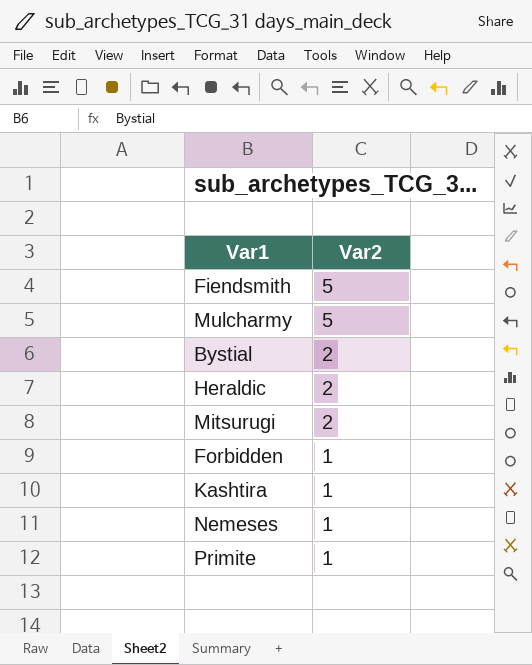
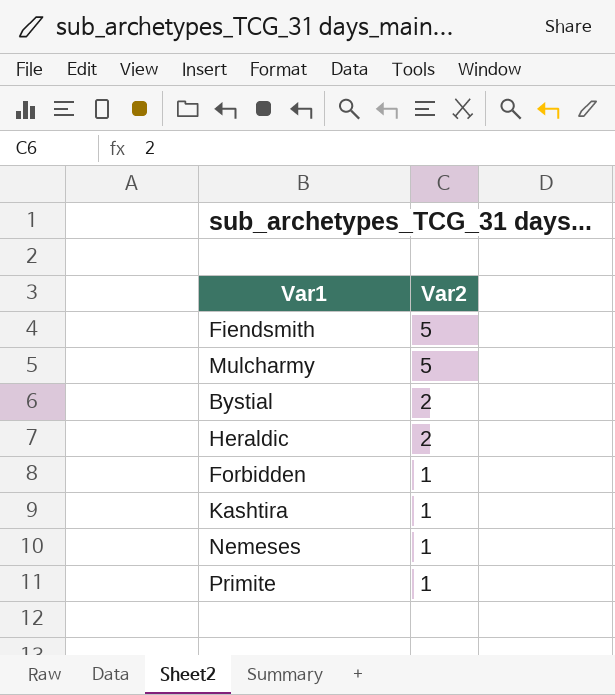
row Mitsurugi: 2 -> none

